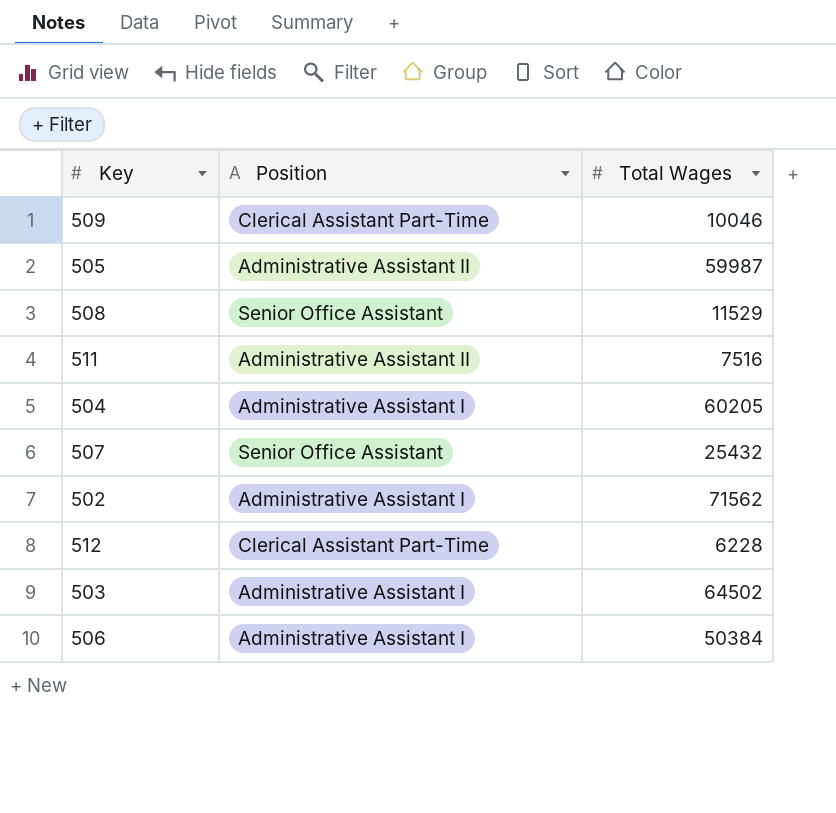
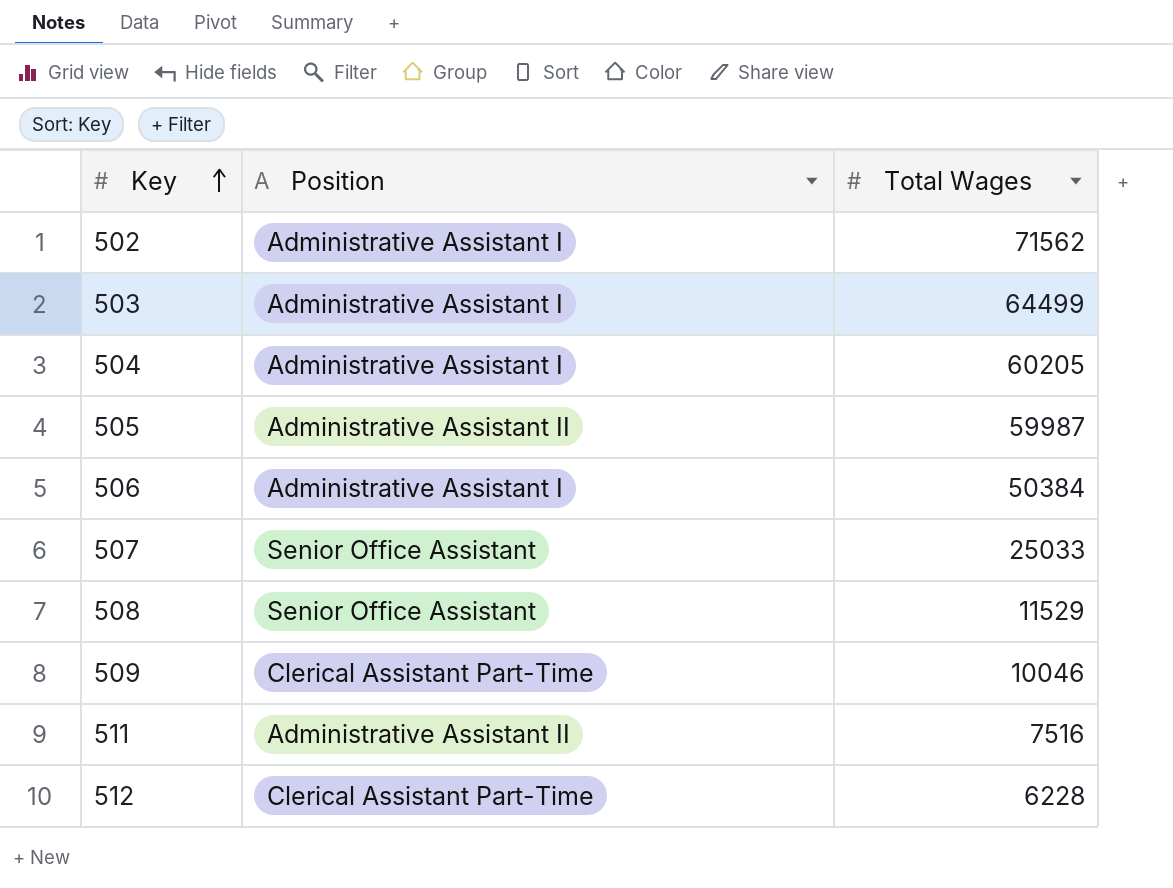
row order: none -> Key ascending
503 | Total Wages: 64502 -> 64499
507 | Total Wages: 25432 -> 25033

